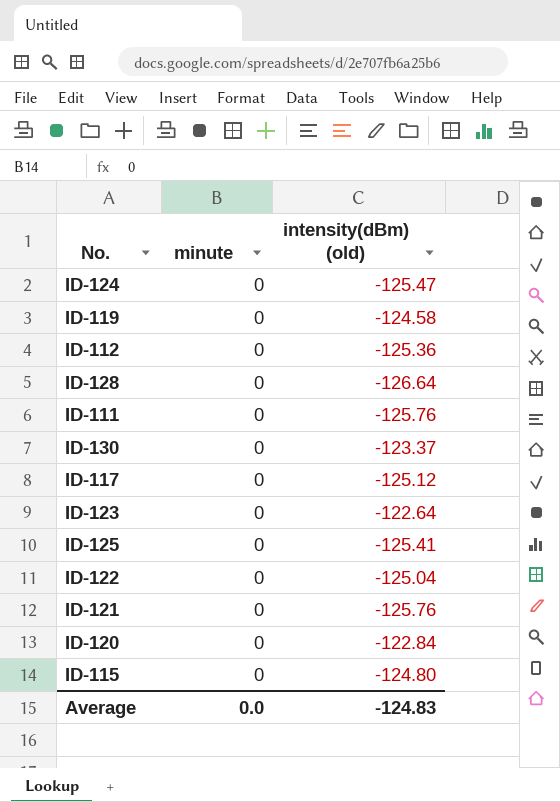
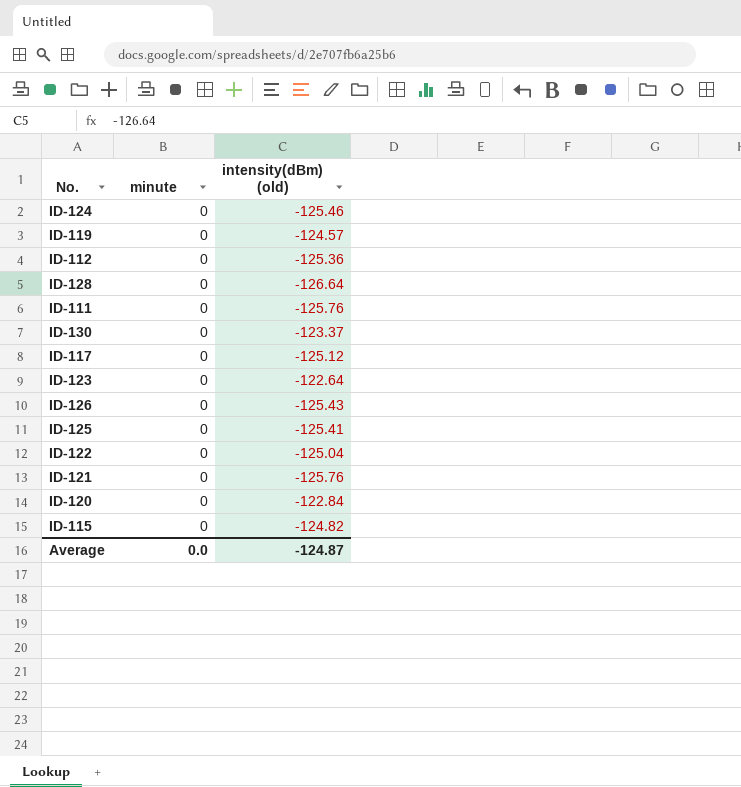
ID-124 | intensity(dBm) (old): -125.47 -> -125.46
ID-119 | intensity(dBm) (old): -124.58 -> -124.57
row ID-126: none -> 0 | -125.43
ID-115 | intensity(dBm) (old): -124.80 -> -124.82
Average | intensity(dBm) (old): -124.83 -> -124.87

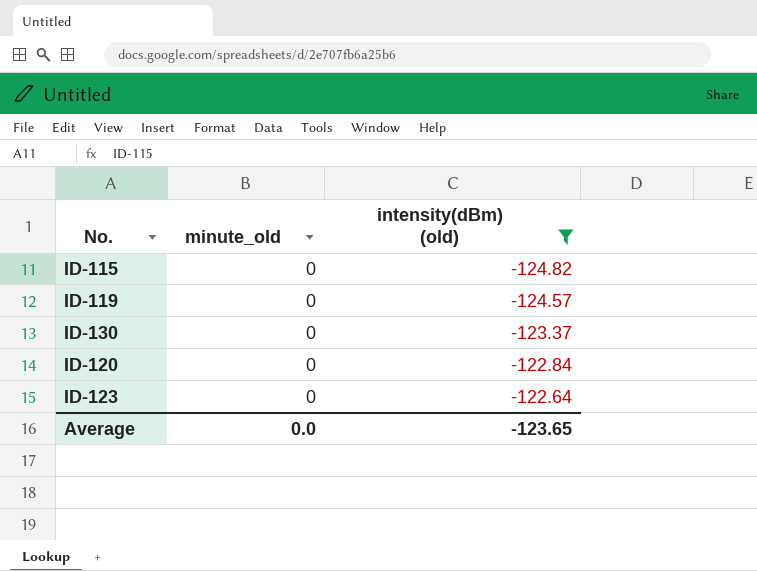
filter: none -> intensity(dBm) (old) >= -124.82
row order: none -> intensity(dBm) (old) ascending
column name: minute -> minute_old
Average | intensity(dBm) (old): -124.87 -> -123.65

